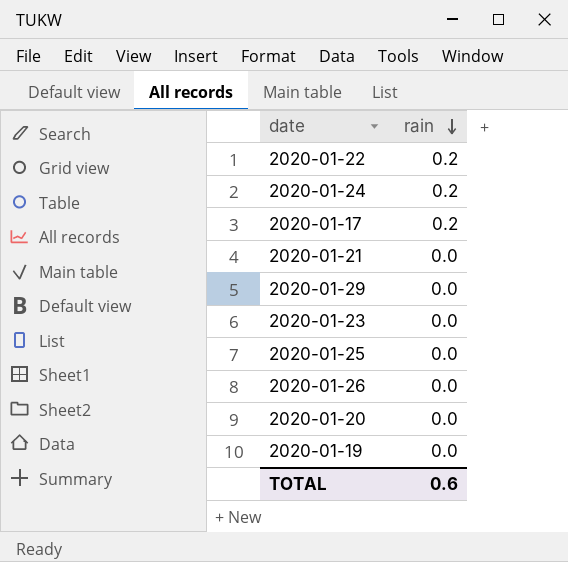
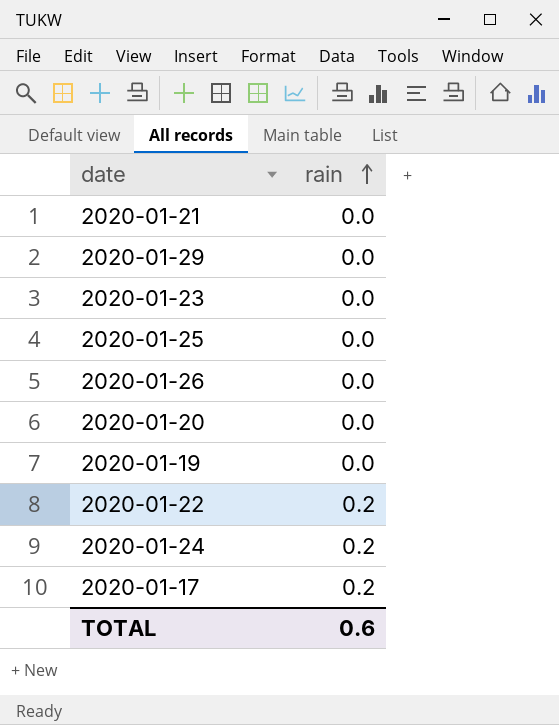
row order: rain descending -> rain ascending

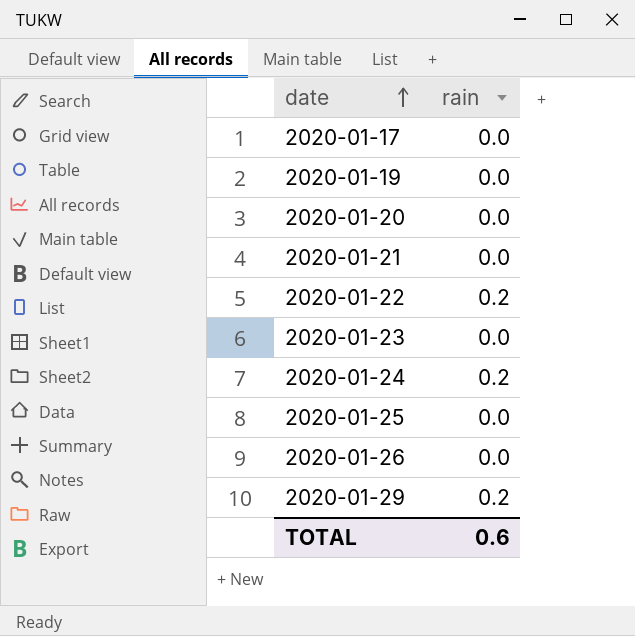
row order: rain ascending -> date ascending
2020-01-17 | rain: 0.2 -> 0.0
2020-01-29 | rain: 0.0 -> 0.2

